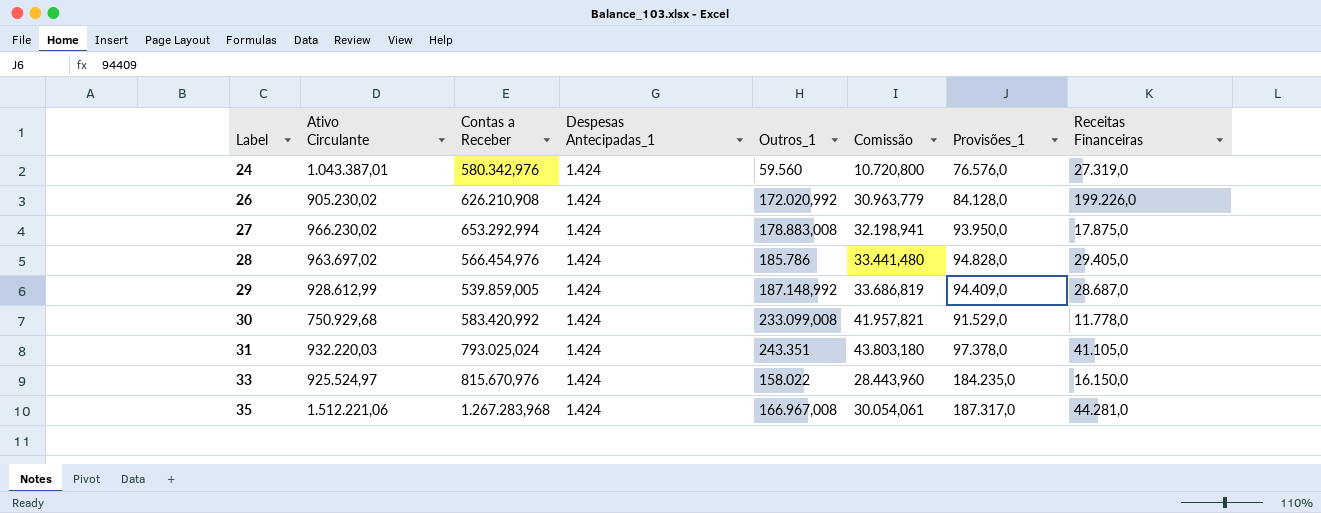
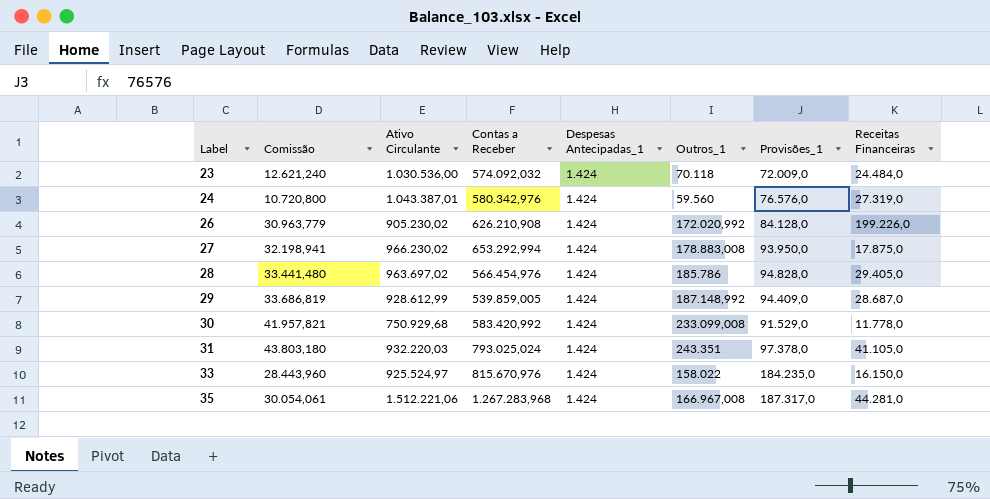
column Comissão | position: 6 -> 2
row 23: none -> 12.621,240 | 1.030.536,00 | 574.092,032 | 1.424 | 70.118 | 72.009,0 | 24.484,0

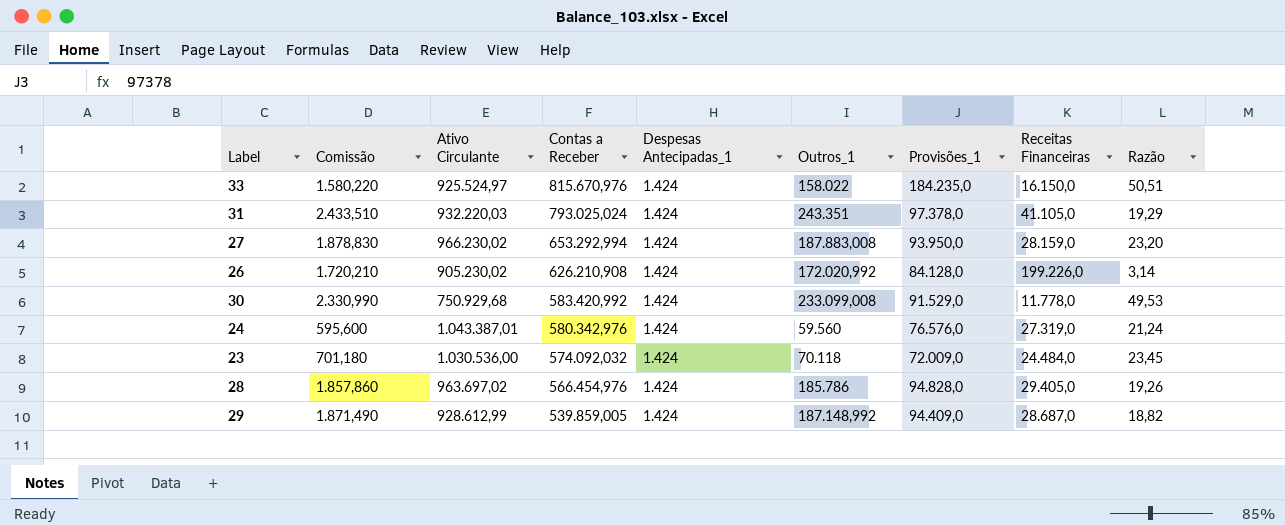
row order: Label ascending -> Contas a Receber descending
column Comissão | formula: [Outros_1] * 0,18 -> [Outros_1] * 0,01
column Razão | formula: none -> [Contas a Receber] / [Receitas Financeiras]
row 35: 30.054,061 | 1.512.221,06 | 1.267.283,968 | 1.424 | 166.967,008 | 187.317,0 | 44.281,0 -> none
27 | Outros_1: 178.883,008 -> 187.883,008
27 | Receitas Financeiras: 17.875,0 -> 28.159,0

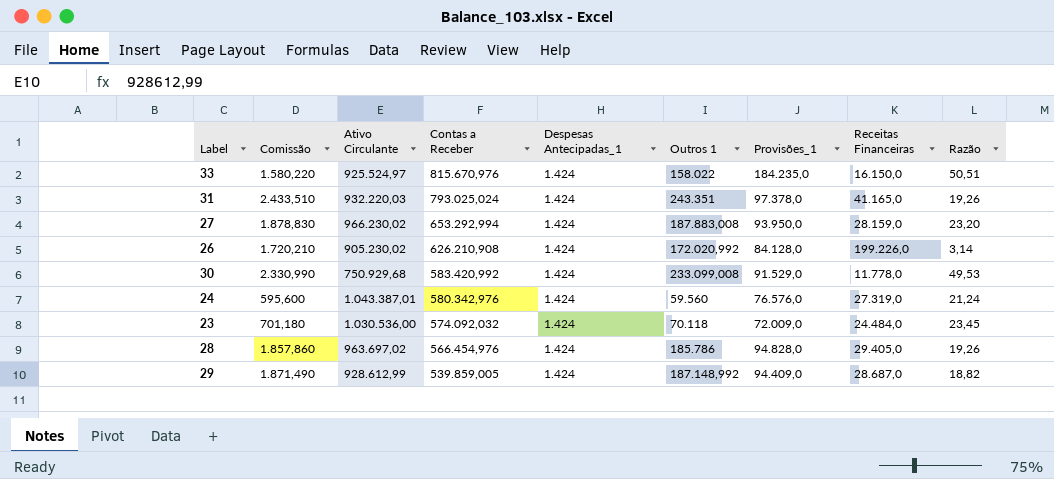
column name: Outros_1 -> Outros 1
31 | Receitas Financeiras: 41.105,0 -> 41.165,0
31 | Razão: 19,29 -> 19,26

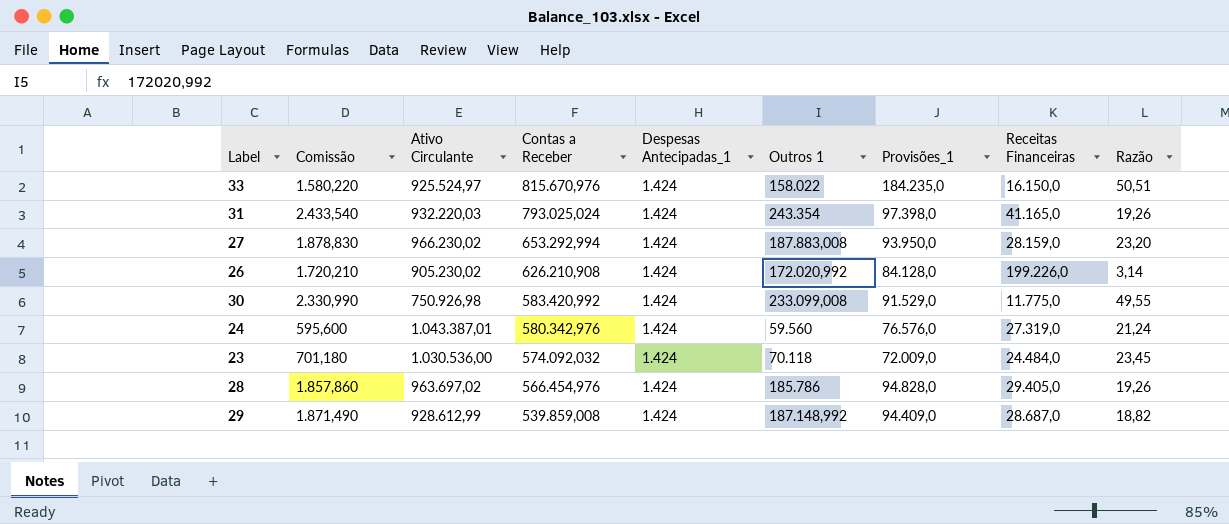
31 | Comissão: 2.433,510 -> 2.433,540
31 | Outros 1: 243.351 -> 243.354
31 | Provisões_1: 97.378,0 -> 97.398,0
30 | Ativo Circulante: 750.929,68 -> 750.926,98
30 | Receitas Financeiras: 11.778,0 -> 11.775,0
30 | Razão: 49,53 -> 49,55
29 | Contas a Receber: 539.859,005 -> 539.859,008

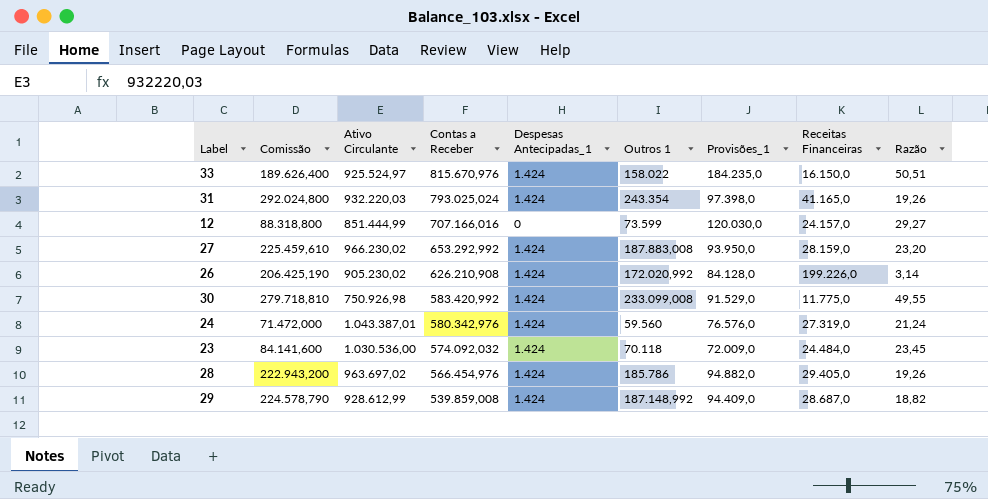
column Comissão | formula: [Outros 1] * 0,01 -> [Outros 1] * 1,2
row 12: none -> 88.318,800 | 851.444,99 | 707.166,016 | 0 | 73.599 | 120.030,0 | 24.157,0 | 29,27
27 | Contas a Receber: 653.292,994 -> 653.292,992
28 | Provisões_1: 94.828,0 -> 94.882,0

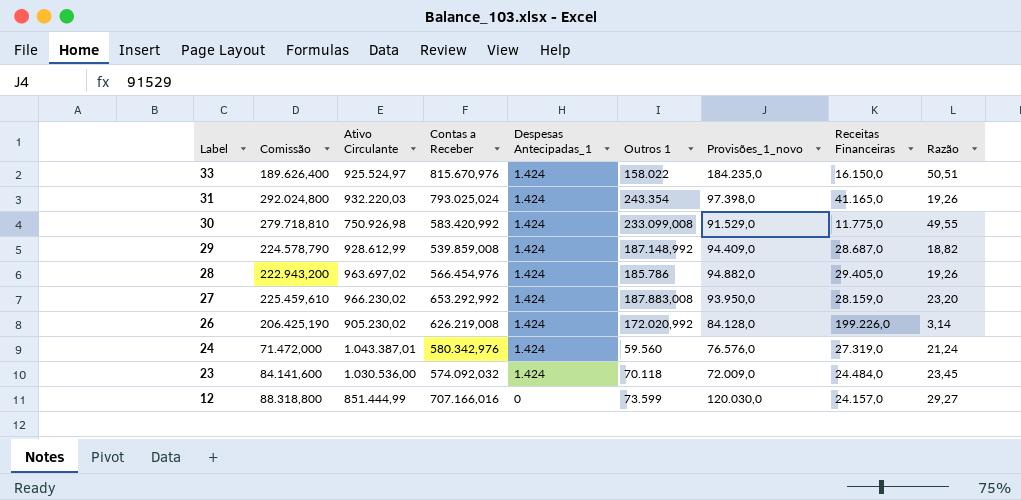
row order: Contas a Receber descending -> Label descending
column name: Provisões_1 -> Provisões_1_novo
26 | Contas a Receber: 626.210,908 -> 626.219,008

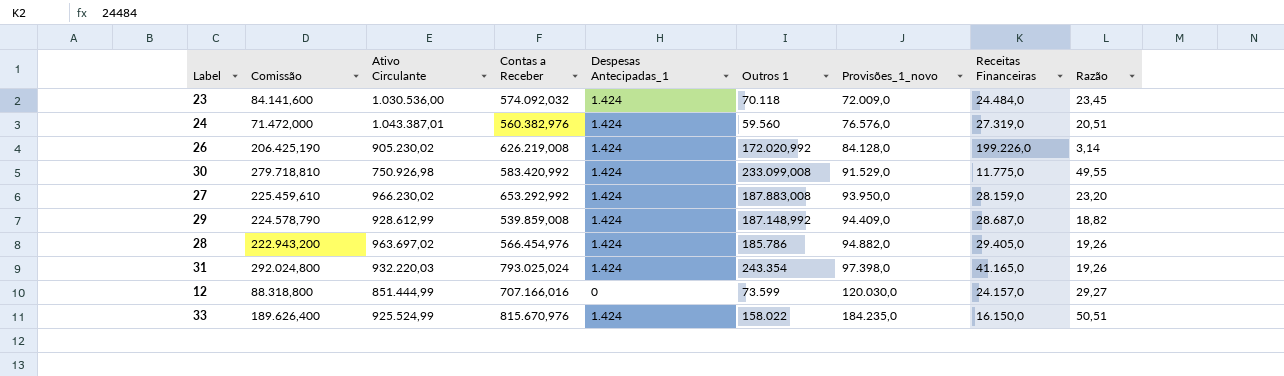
row order: Label descending -> Provisões_1_novo ascending
24 | Contas a Receber: 580.342,976 -> 560.382,976
24 | Razão: 21,24 -> 20,51
33 | Ativo Circulante: 925.524,97 -> 925.524,99

